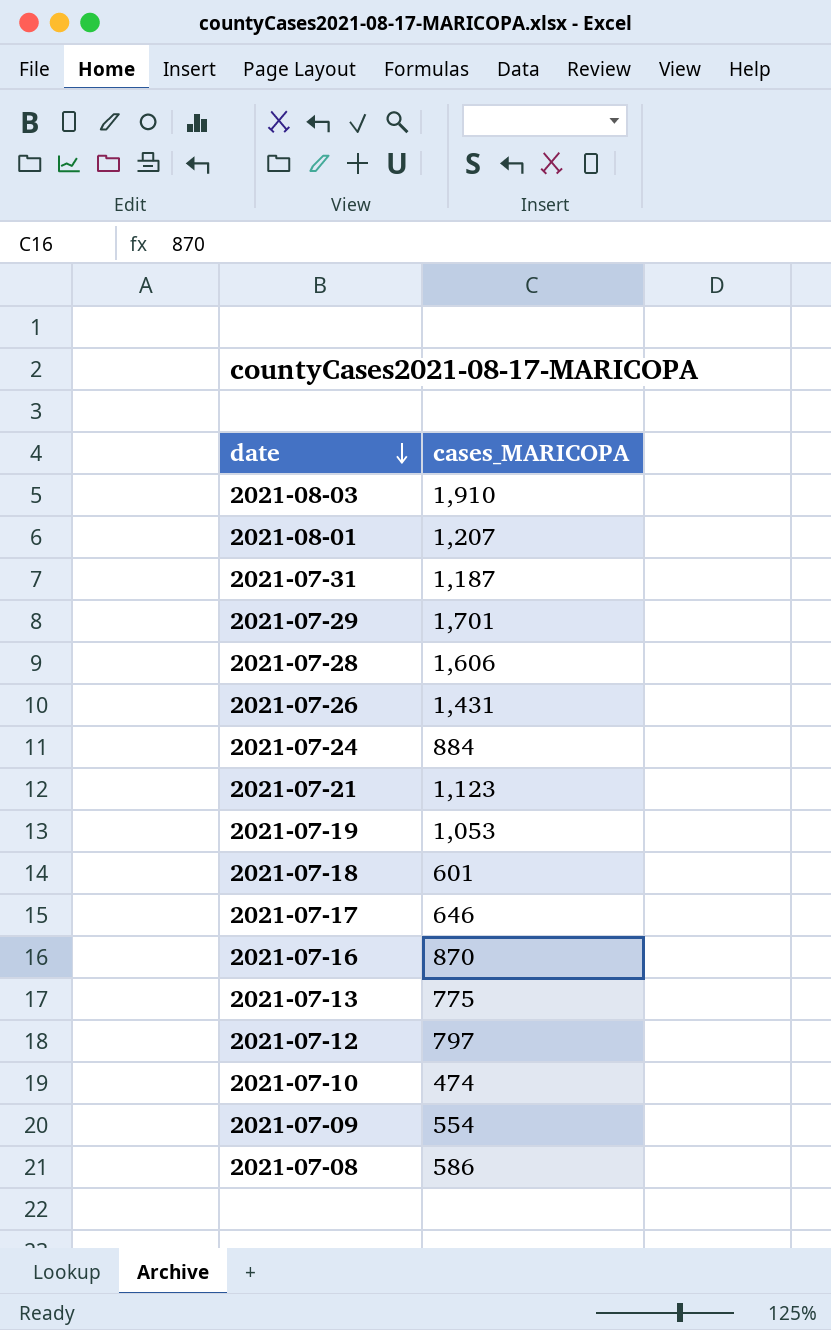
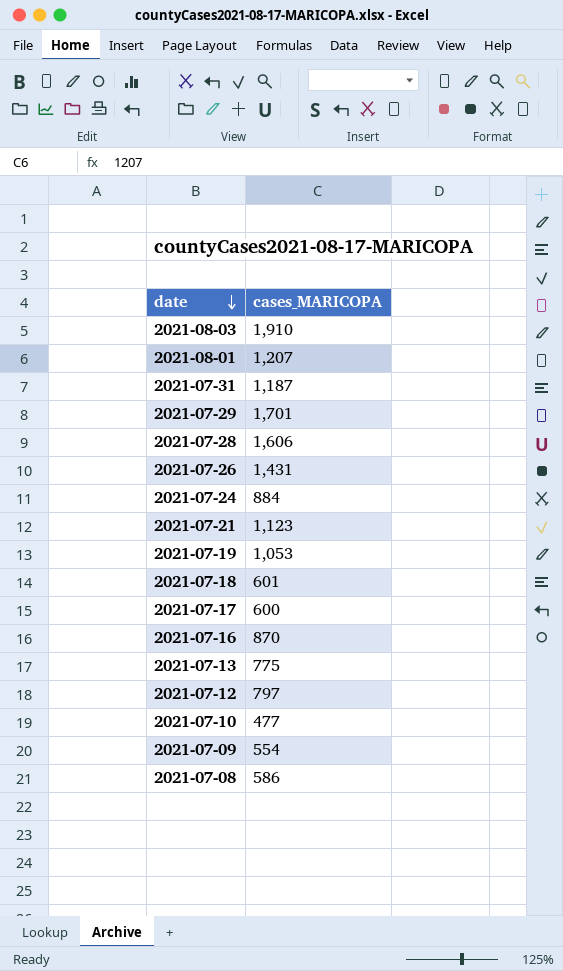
2021-07-17 | cases_MARICOPA: 646 -> 600
2021-07-10 | cases_MARICOPA: 474 -> 477

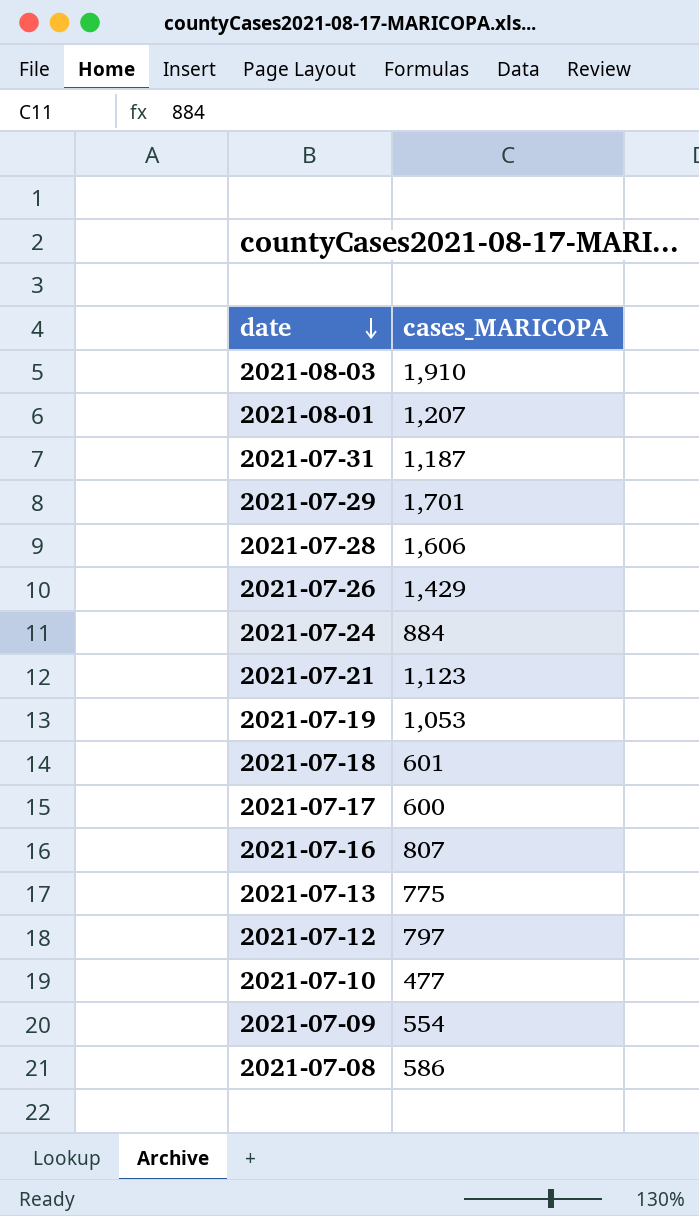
2021-07-26 | cases_MARICOPA: 1,431 -> 1,429
2021-07-16 | cases_MARICOPA: 870 -> 807

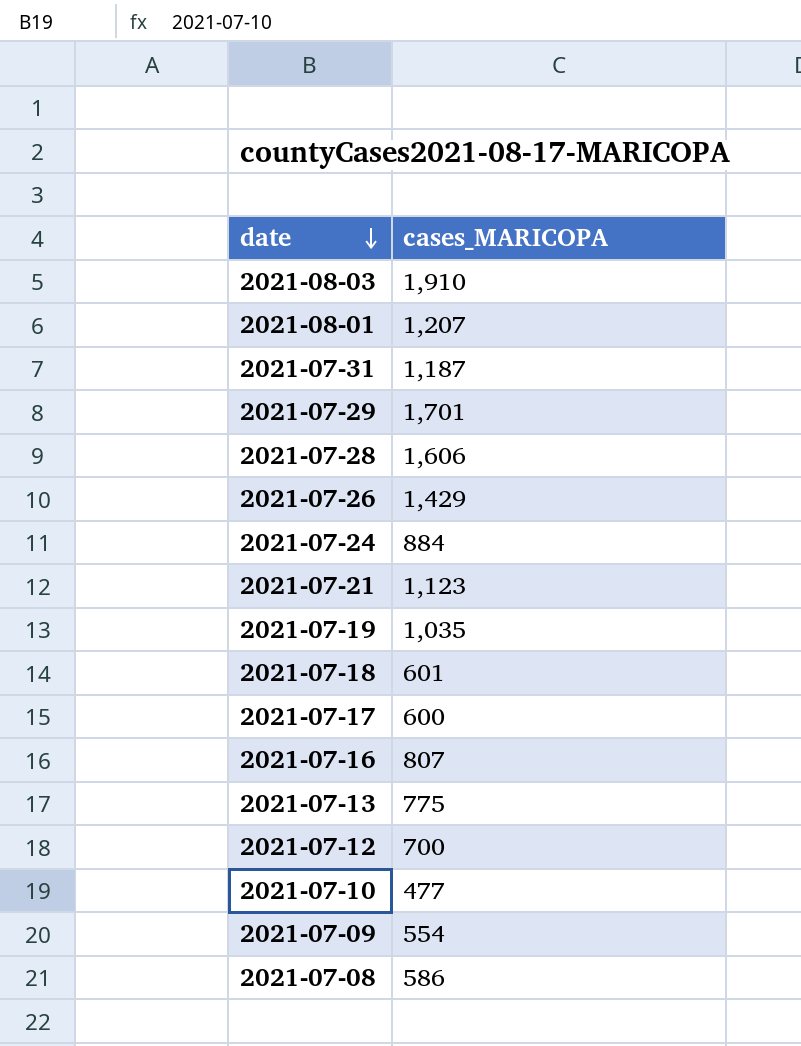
2021-07-19 | cases_MARICOPA: 1,053 -> 1,035
2021-07-12 | cases_MARICOPA: 797 -> 700

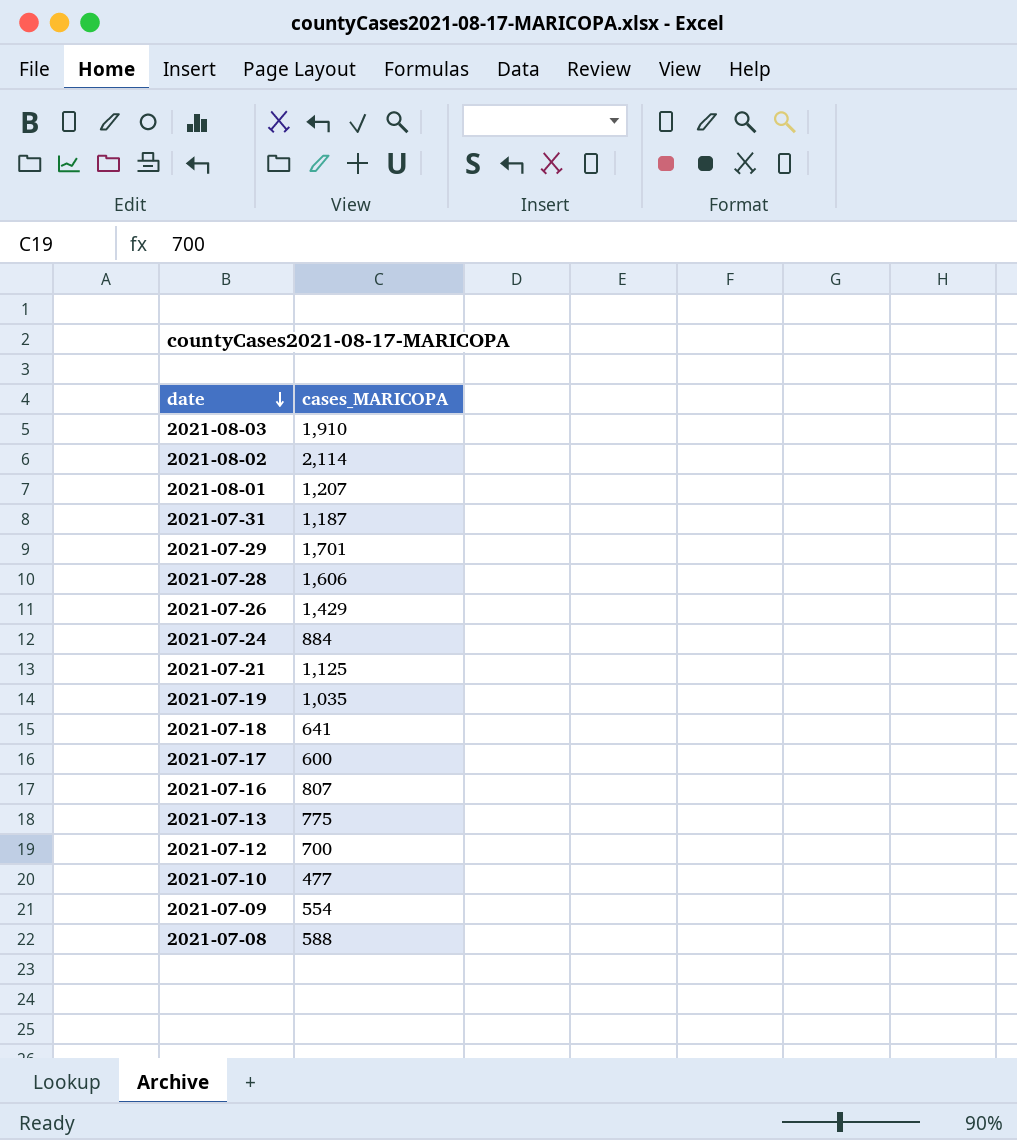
row 2021-08-02: none -> 2,114
2021-07-21 | cases_MARICOPA: 1,123 -> 1,125
2021-07-18 | cases_MARICOPA: 601 -> 641
2021-07-08 | cases_MARICOPA: 586 -> 588

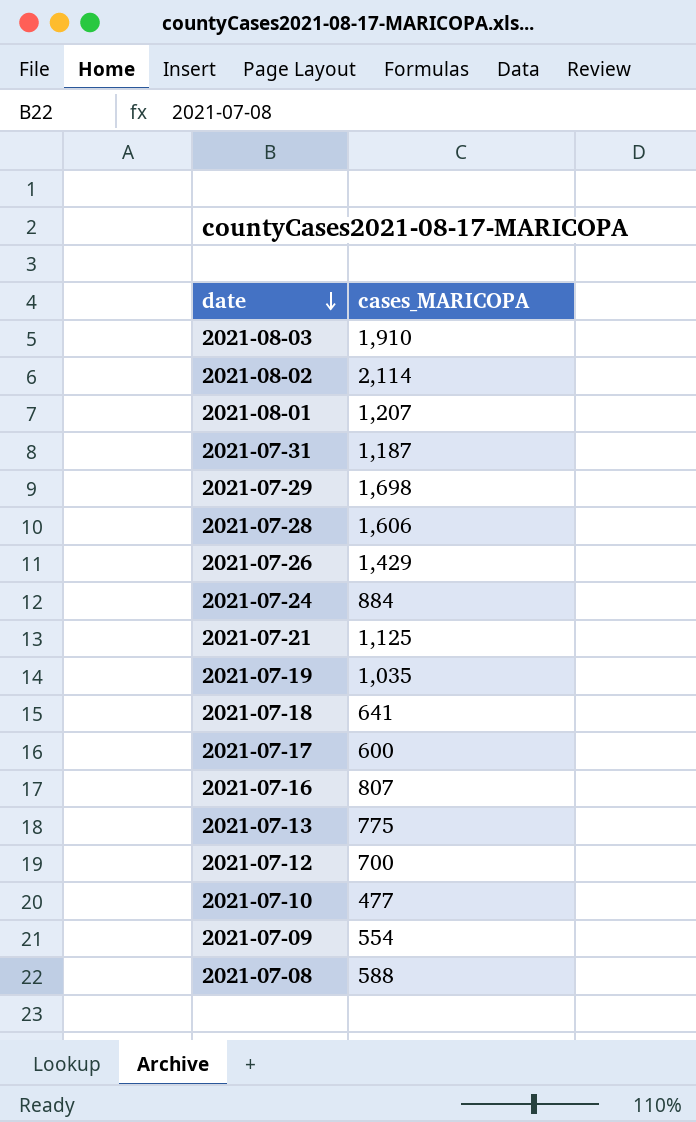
2021-07-29 | cases_MARICOPA: 1,701 -> 1,698

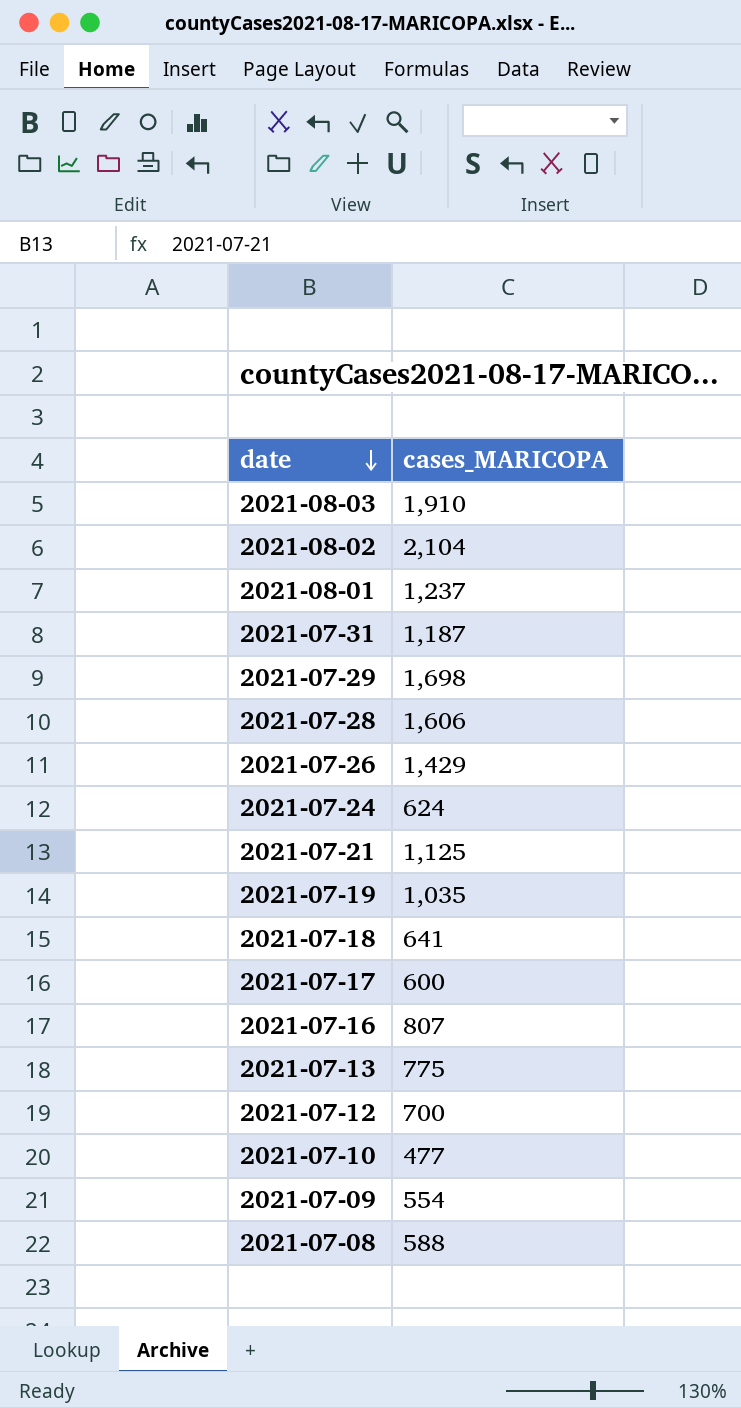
2021-08-02 | cases_MARICOPA: 2,114 -> 2,104
2021-08-01 | cases_MARICOPA: 1,207 -> 1,237
2021-07-24 | cases_MARICOPA: 884 -> 624

